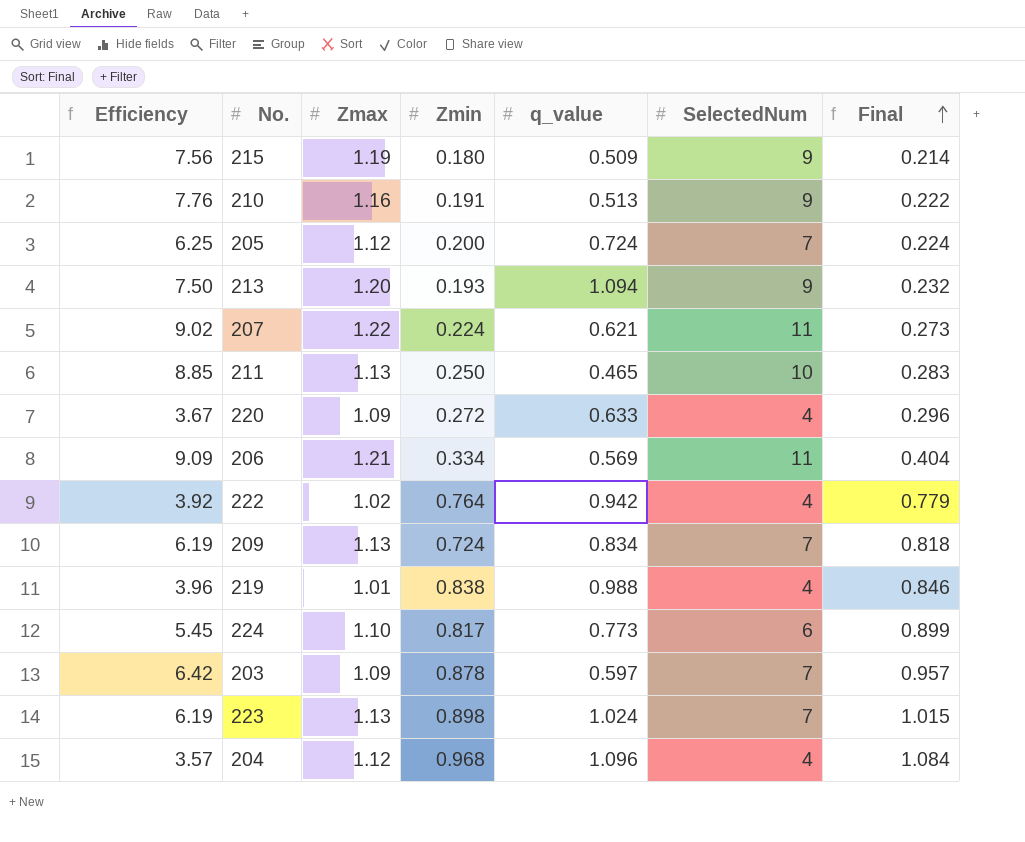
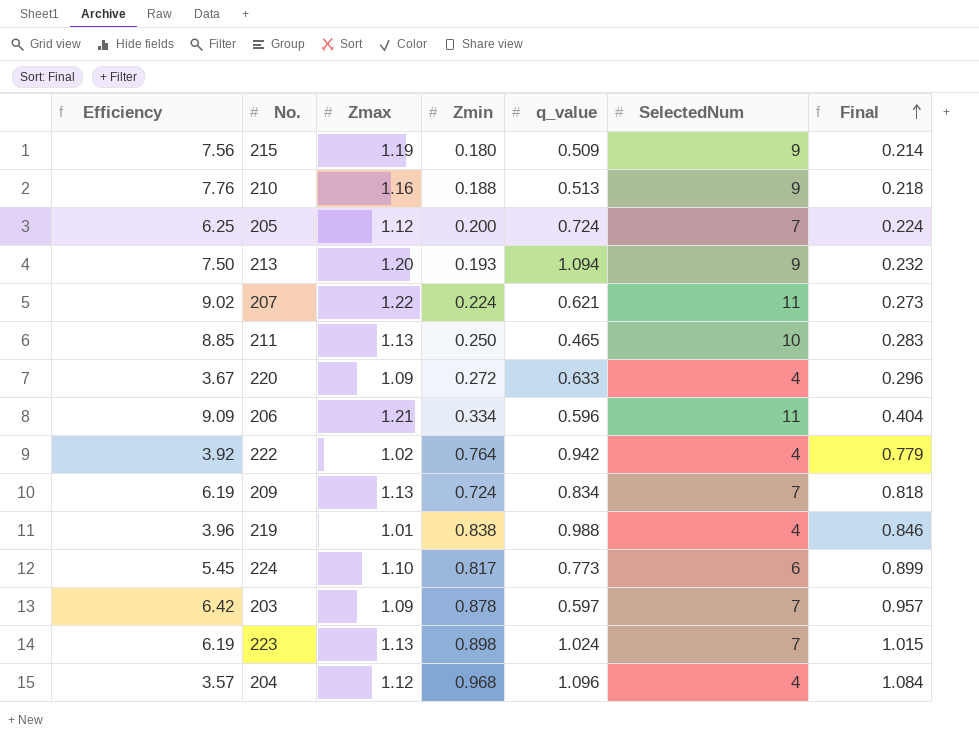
210 | Zmin: 0.191 -> 0.188
210 | Final: 0.222 -> 0.218
206 | q_value: 0.569 -> 0.596

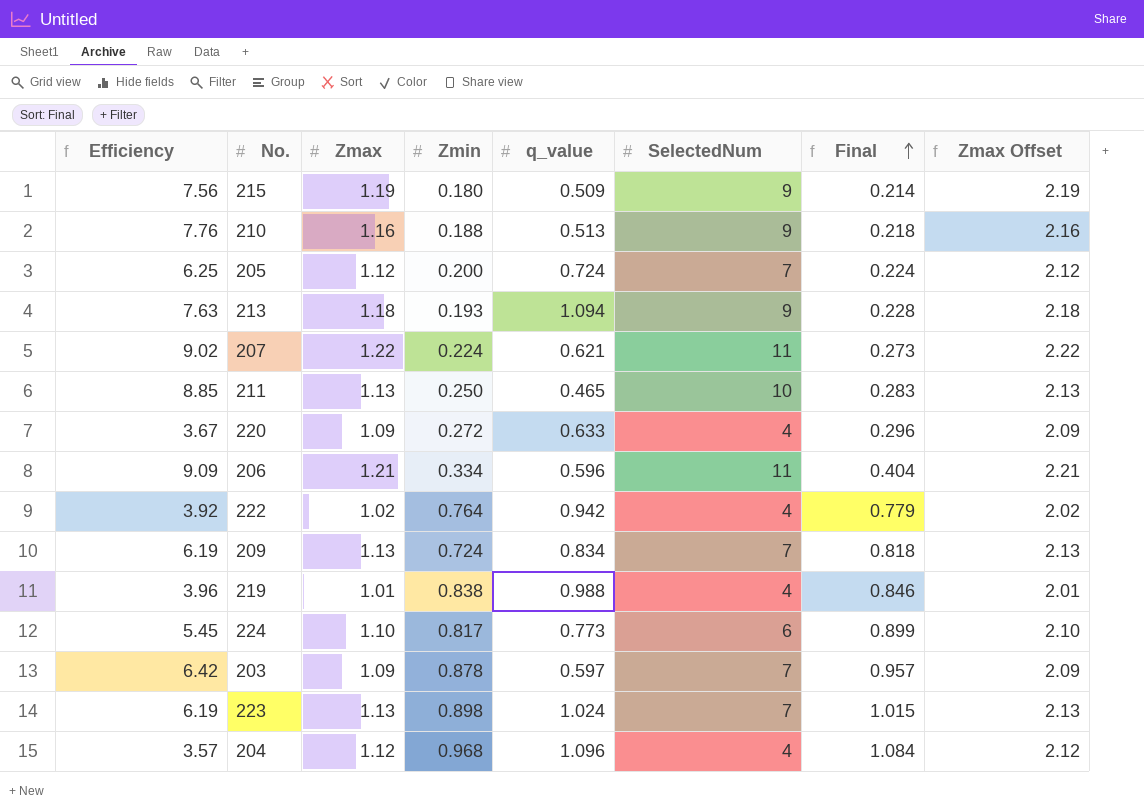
column Zmax Offset | formula: none -> [Zmax] + 1
213 | Efficiency: 7.50 -> 7.63
213 | Zmax: 1.20 -> 1.18
213 | Final: 0.232 -> 0.228

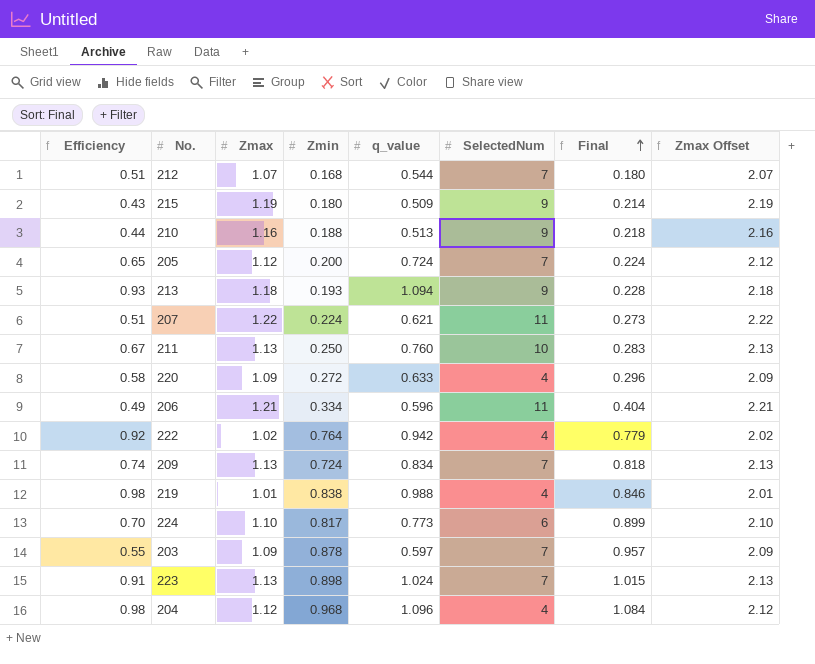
column Efficiency | formula: [SelectedNum] / [Zmax] -> [q_value] / [Zmax]
row 212: none -> 0.51 | 1.07 | 0.168 | 0.544 | 7 | 0.180 | 2.07
211 | q_value: 0.465 -> 0.760

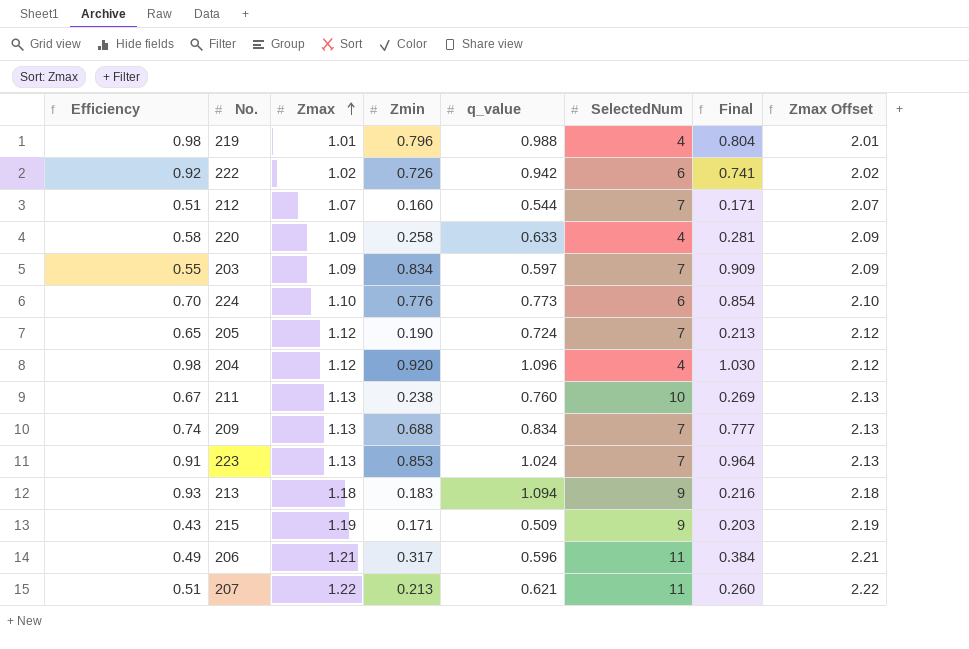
row order: Final ascending -> Zmax ascending
row 210: 0.44 | 1.16 | 0.188 | 0.513 | 9 | 0.218 | 2.16 -> none
219 | Zmin: 0.838 -> 0.796
219 | Final: 0.846 -> 0.804
222 | Zmin: 0.764 -> 0.726
222 | SelectedNum: 4 -> 6
222 | Final: 0.779 -> 0.741
212 | Zmin: 0.168 -> 0.160
212 | Final: 0.180 -> 0.171
220 | Zmin: 0.272 -> 0.258
220 | Final: 0.296 -> 0.281
203 | Zmin: 0.878 -> 0.834
203 | Final: 0.957 -> 0.909
224 | Zmin: 0.817 -> 0.776
224 | Final: 0.899 -> 0.854
205 | Zmin: 0.200 -> 0.190
205 | Final: 0.224 -> 0.213
204 | Zmin: 0.968 -> 0.920
204 | Final: 1.084 -> 1.030
211 | Zmin: 0.250 -> 0.238
211 | Final: 0.283 -> 0.269
209 | Zmin: 0.724 -> 0.688
209 | Final: 0.818 -> 0.777
223 | Zmin: 0.898 -> 0.853
223 | Final: 1.015 -> 0.964
213 | Zmin: 0.193 -> 0.183
213 | Final: 0.228 -> 0.216
215 | Zmin: 0.180 -> 0.171
215 | Final: 0.214 -> 0.203
206 | Zmin: 0.334 -> 0.317
206 | Final: 0.404 -> 0.384
207 | Zmin: 0.224 -> 0.213
207 | Final: 0.273 -> 0.260

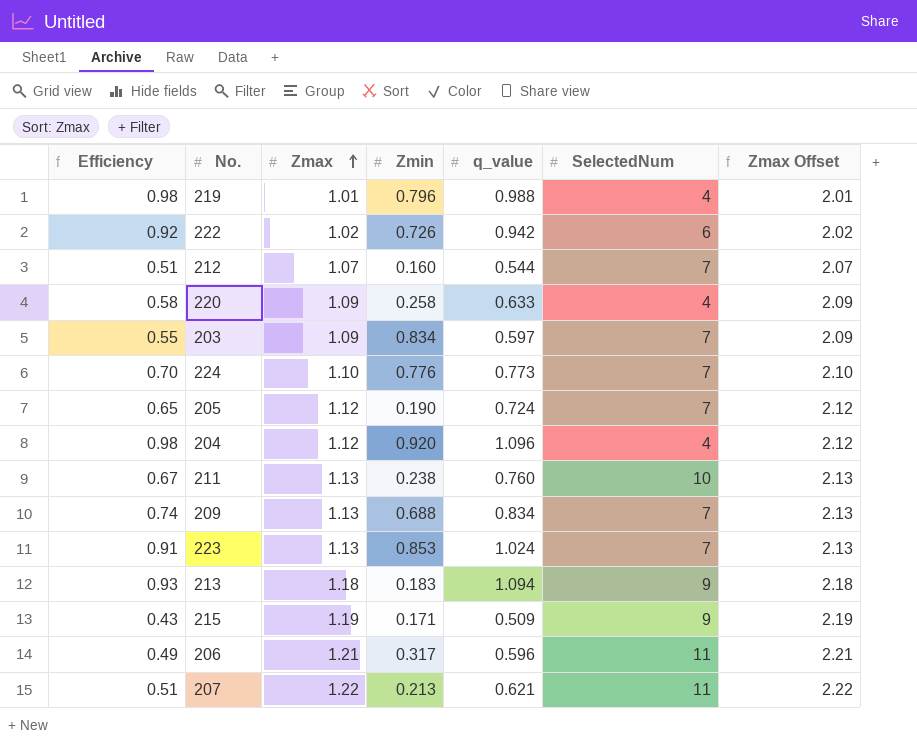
column Final | formula: [Zmax] * [Zmin] -> none
224 | SelectedNum: 6 -> 7

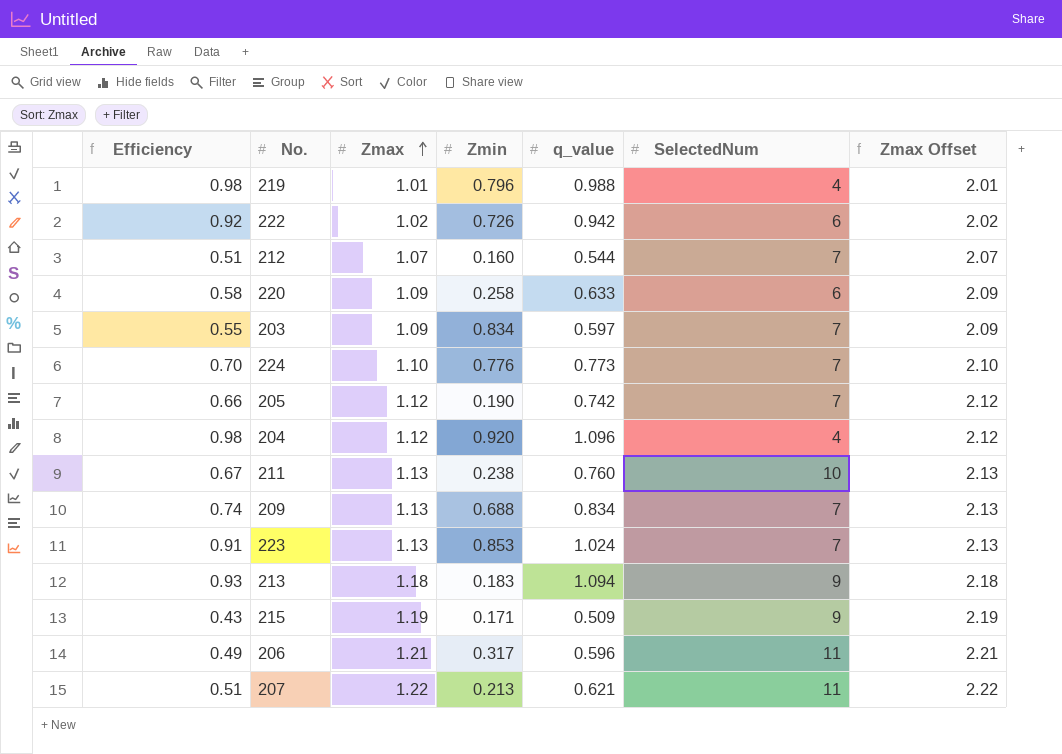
220 | SelectedNum: 4 -> 6
205 | Efficiency: 0.65 -> 0.66
205 | q_value: 0.724 -> 0.742

